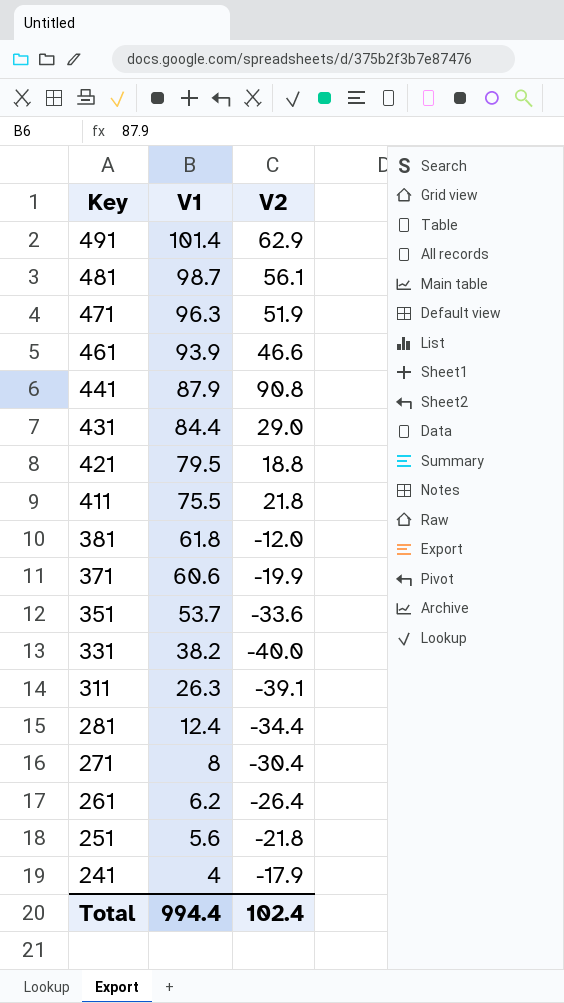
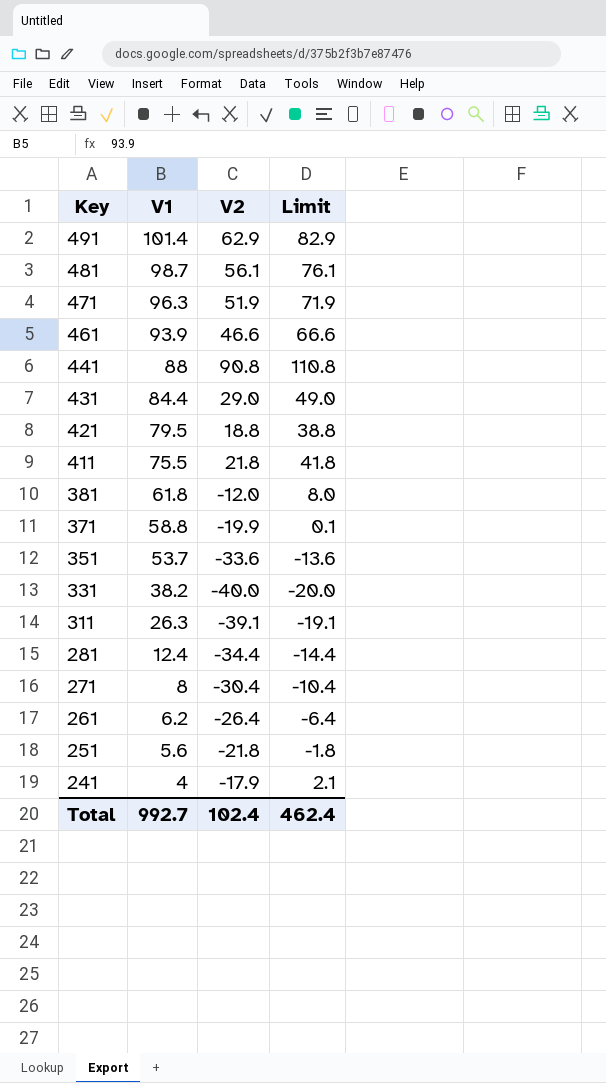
column Limit | formula: none -> [V2] + 20
441 | V1: 87.9 -> 88
371 | V1: 60.6 -> 58.8
Total | V1: 994.4 -> 992.7

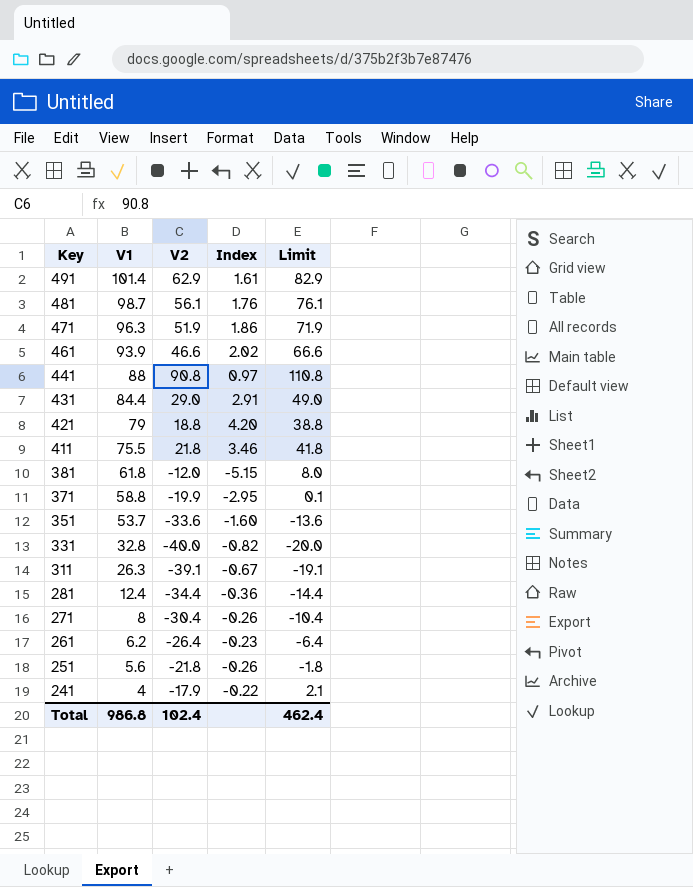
column Index | formula: none -> [V1] / [V2]
421 | V1: 79.5 -> 79
331 | V1: 38.2 -> 32.8
Total | V1: 992.7 -> 986.8

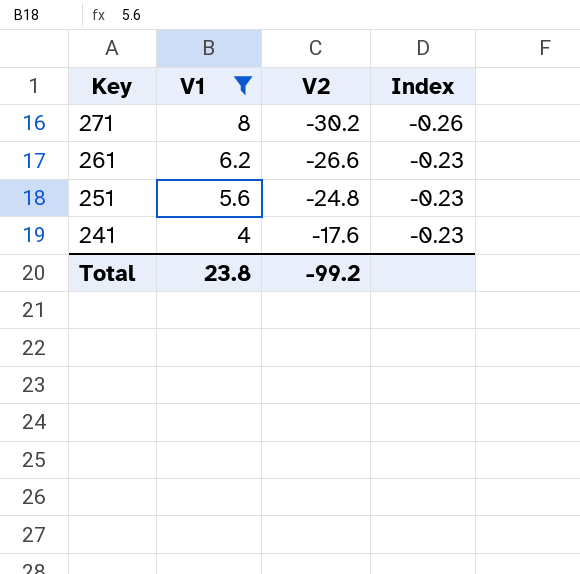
filter: none -> V1 <= 8
column Limit | formula: [V2] + 20 -> none
271 | V2: -30.4 -> -30.2
261 | V2: -26.4 -> -26.6
251 | V2: -21.8 -> -24.8
251 | Index: -0.26 -> -0.23
241 | V2: -17.9 -> -17.6
241 | Index: -0.22 -> -0.23
Total | V1: 986.8 -> 23.8
Total | V2: 102.4 -> -99.2

